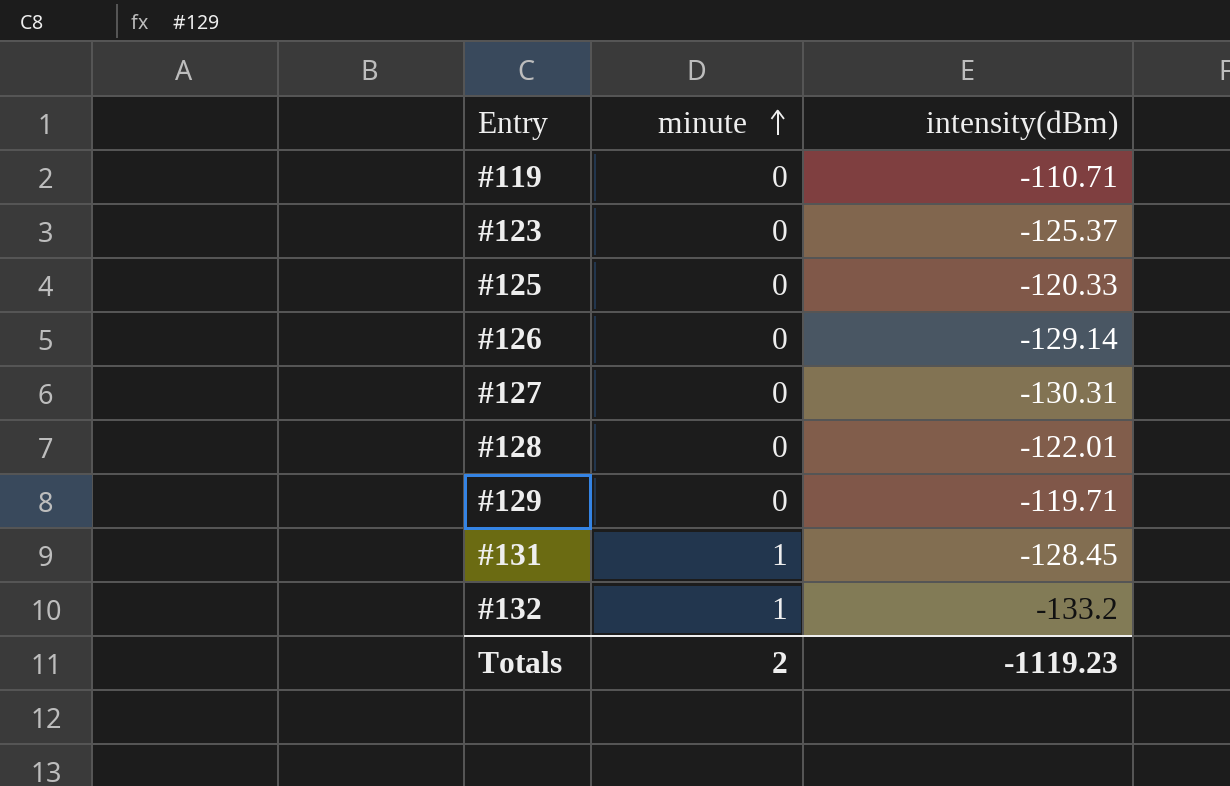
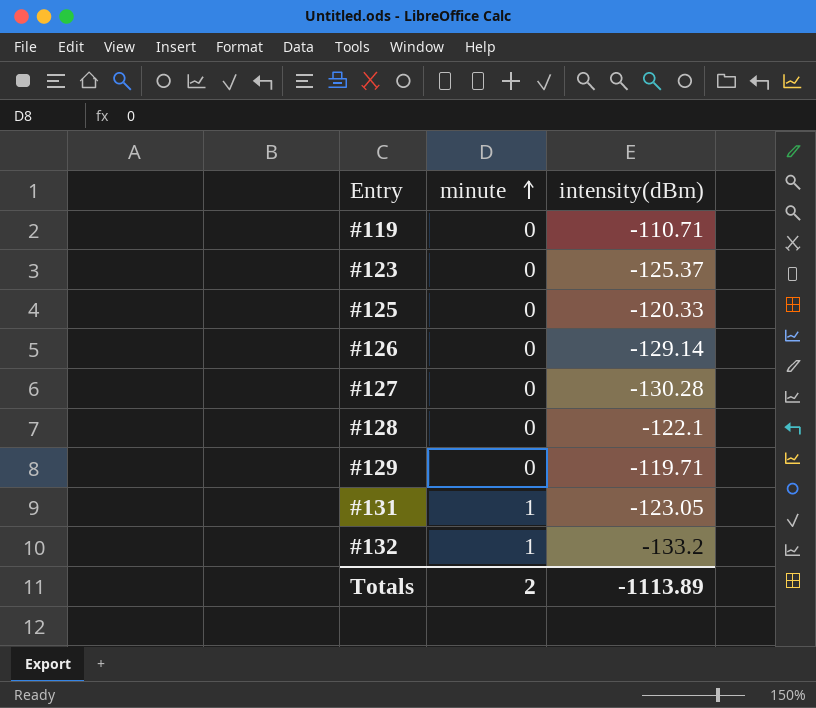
#127 | intensity(dBm): -130.31 -> -130.28
#128 | intensity(dBm): -122.01 -> -122.1
#131 | intensity(dBm): -128.45 -> -123.05
Totals | intensity(dBm): -1119.23 -> -1113.89

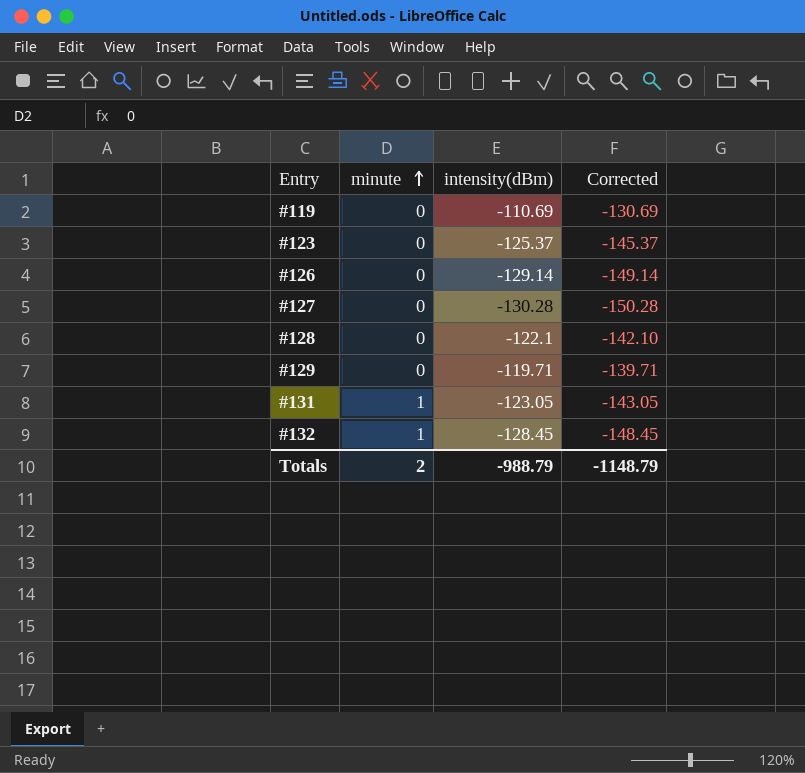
column Corrected | formula: none -> [intensity(dBm)] - 20
row #125: 0 | -120.33 -> none
#119 | intensity(dBm): -110.71 -> -110.69
#132 | intensity(dBm): -133.2 -> -128.45
Totals | intensity(dBm): -1113.89 -> -988.79

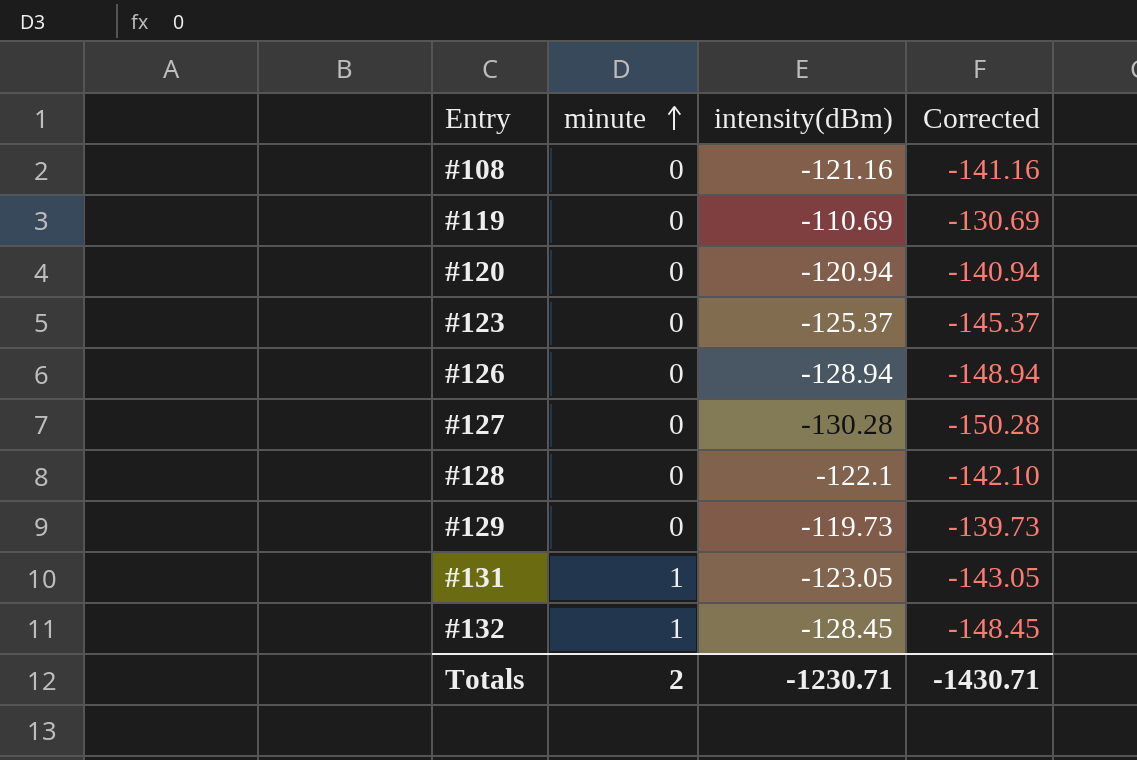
row #108: none -> 0 | -121.16 | -141.16
row #120: none -> 0 | -120.94 | -140.94
#126 | intensity(dBm): -129.14 -> -128.94
#126 | Corrected: -149.14 -> -148.94
#129 | intensity(dBm): -119.71 -> -119.73
#129 | Corrected: -139.71 -> -139.73
Totals | intensity(dBm): -988.79 -> -1230.71
Totals | Corrected: -1148.79 -> -1430.71

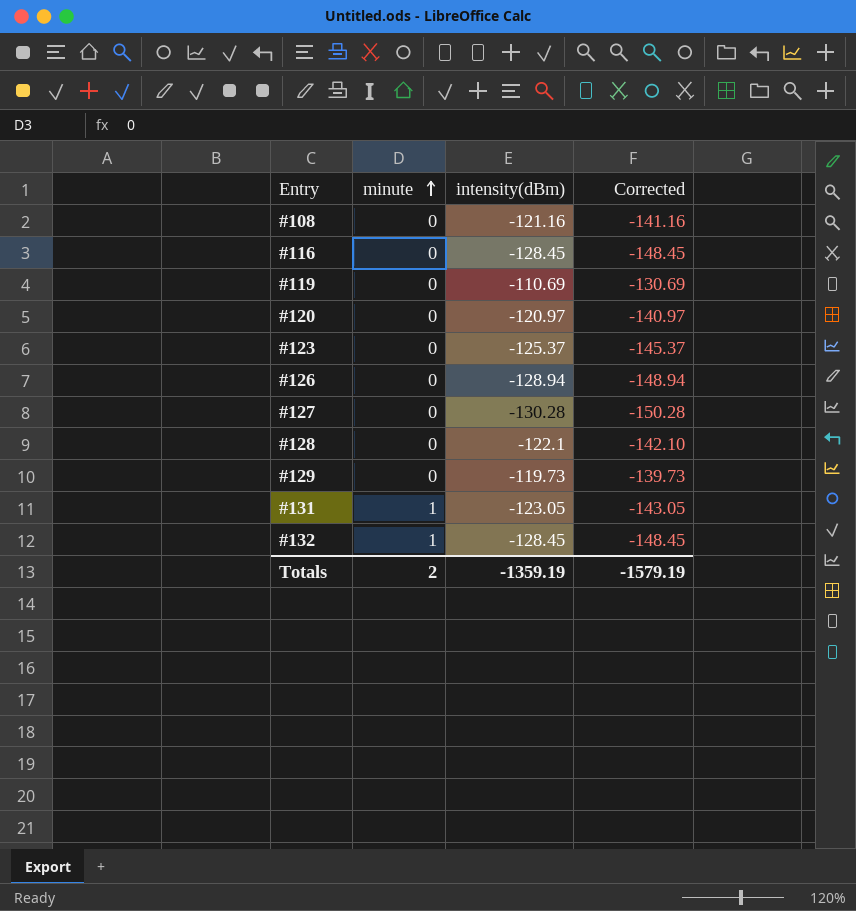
row #116: none -> 0 | -128.45 | -148.45
#120 | intensity(dBm): -120.94 -> -120.97
#120 | Corrected: -140.94 -> -140.97
Totals | intensity(dBm): -1230.71 -> -1359.19
Totals | Corrected: -1430.71 -> -1579.19

